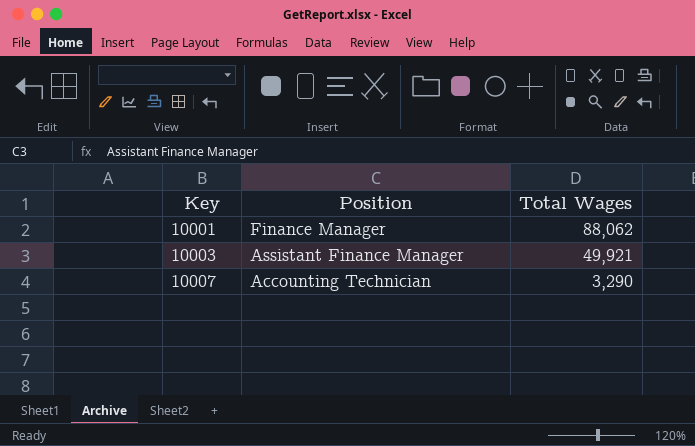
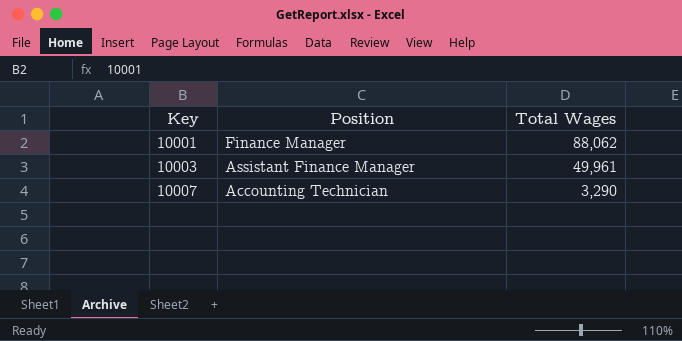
10003 | Total Wages: 49,921 -> 49,961

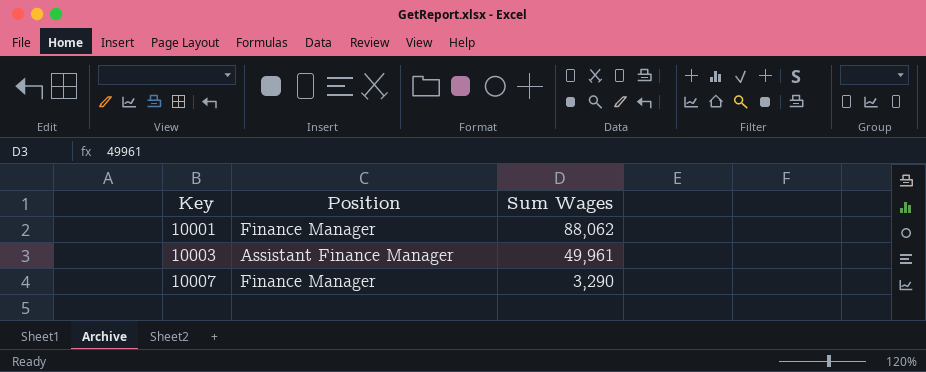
column name: Total Wages -> Sum Wages
10007 | Position: Accounting Technician -> Finance Manager

